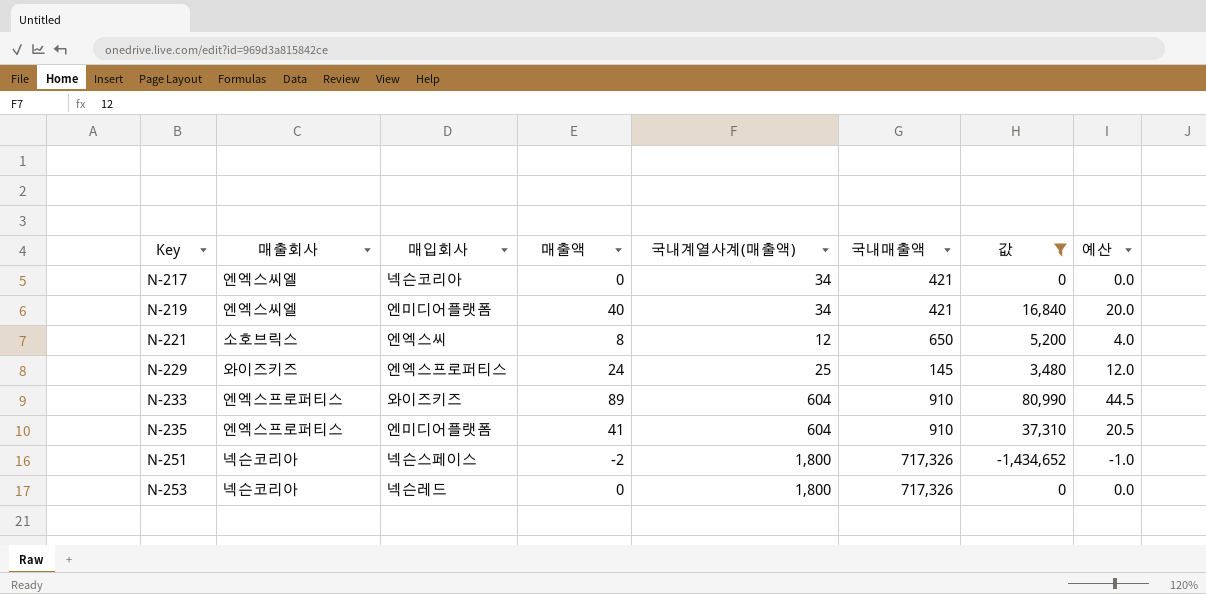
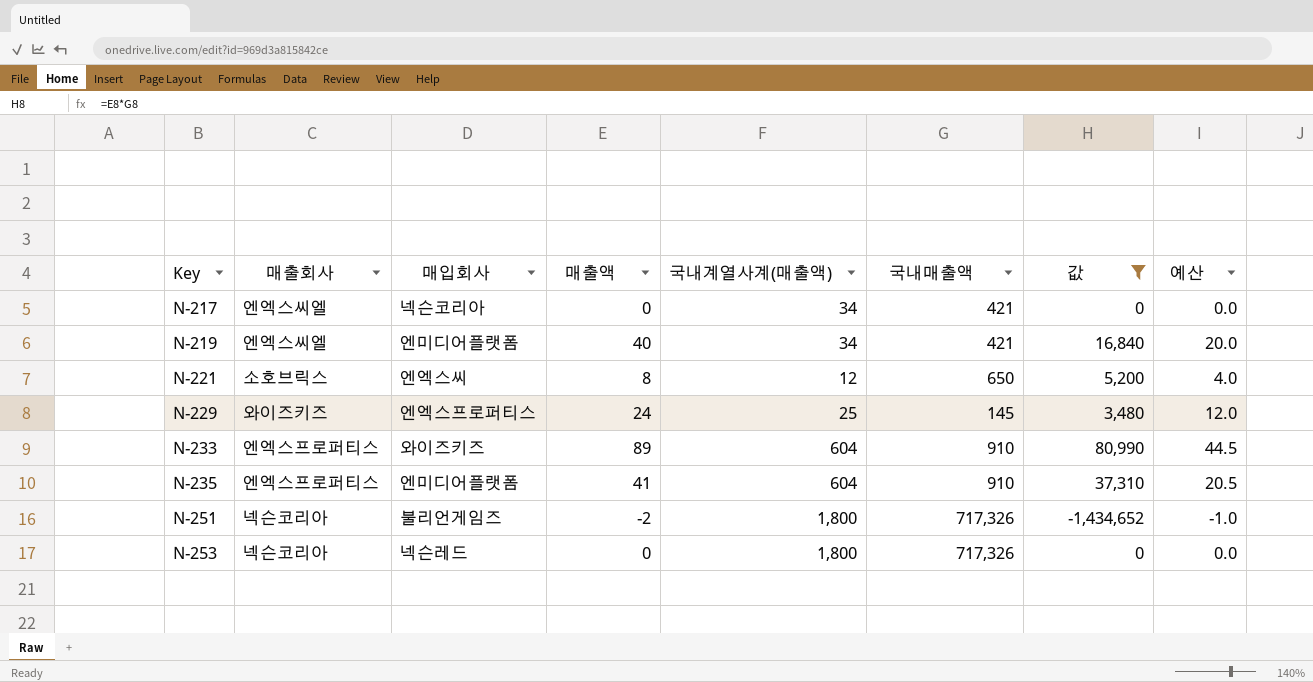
N-251 | 매입회사: 넥슨스페이스 -> 불리언게임즈

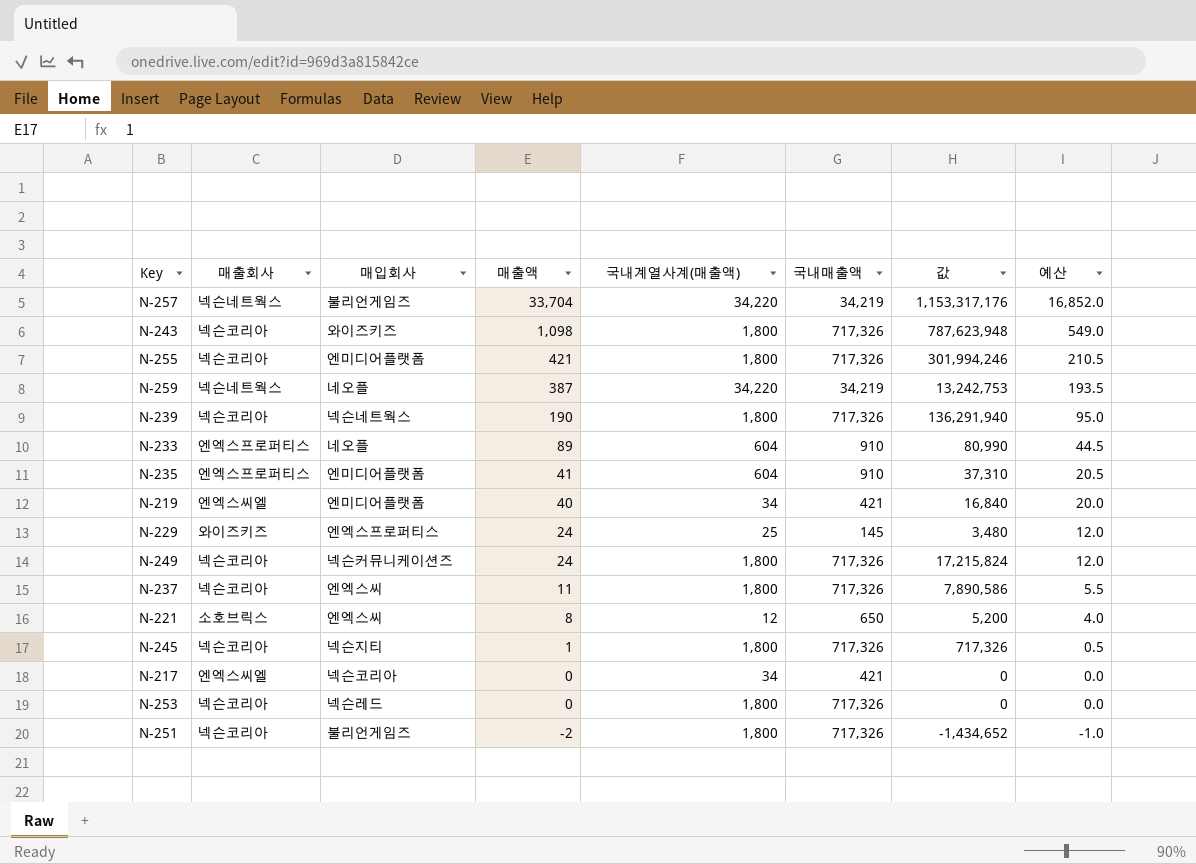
filter: 값 <= 80,990 -> none
row order: Key ascending -> 매출액 descending
N-233 | 매입회사: 와이즈키즈 -> 네오플

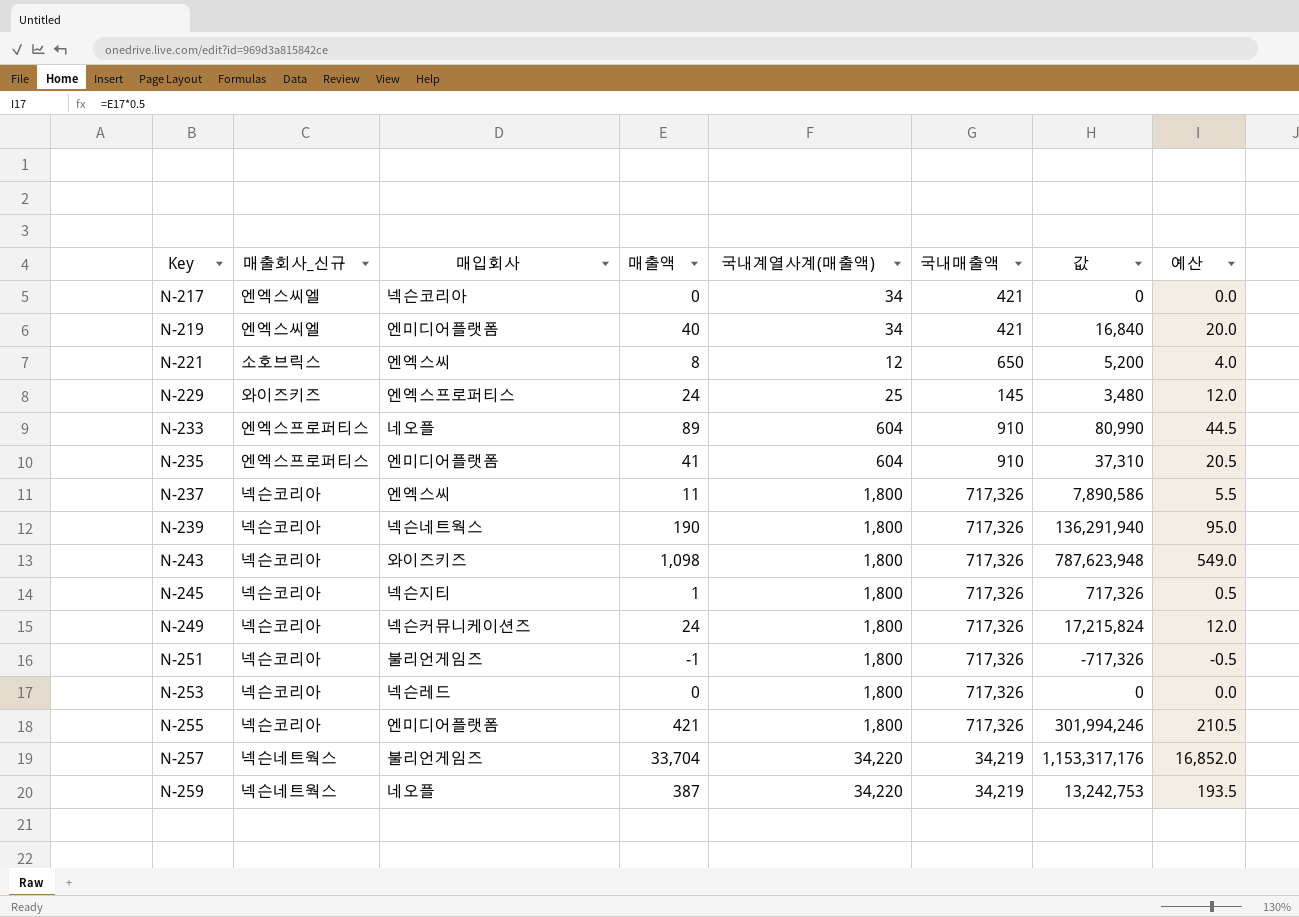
row order: 매출액 descending -> Key ascending
column name: 매출회사 -> 매출회사_신규
N-251 | 매출액: -2 -> -1
N-251 | 값: -1,434,652 -> -717,326
N-251 | 예산: -1.0 -> -0.5

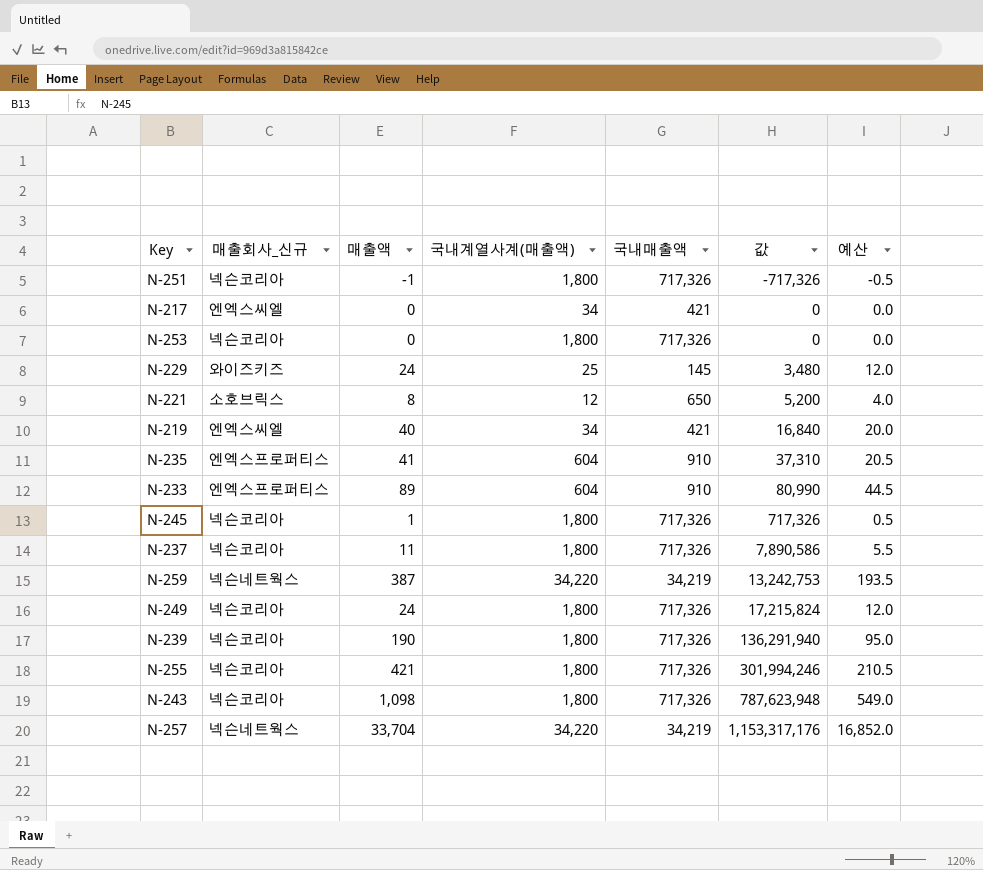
row order: Key ascending -> 값 ascending
column 매입회사 | position: 3 -> none

